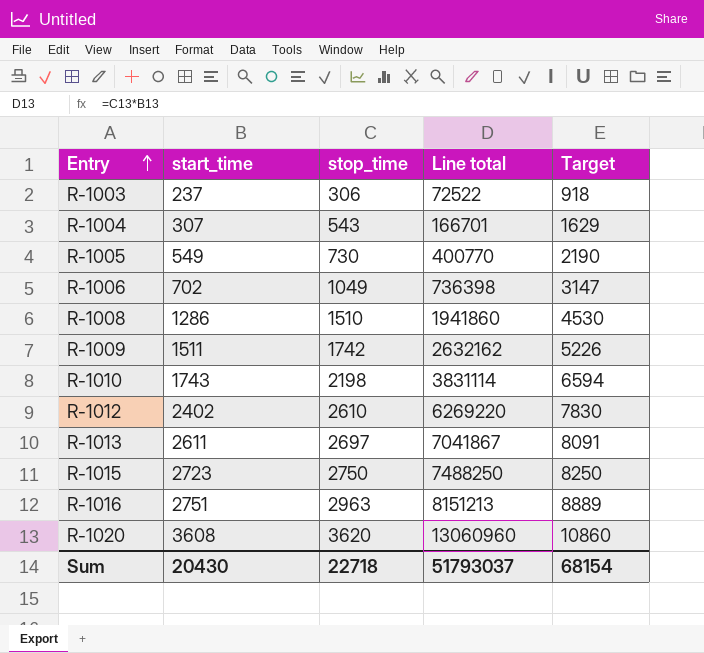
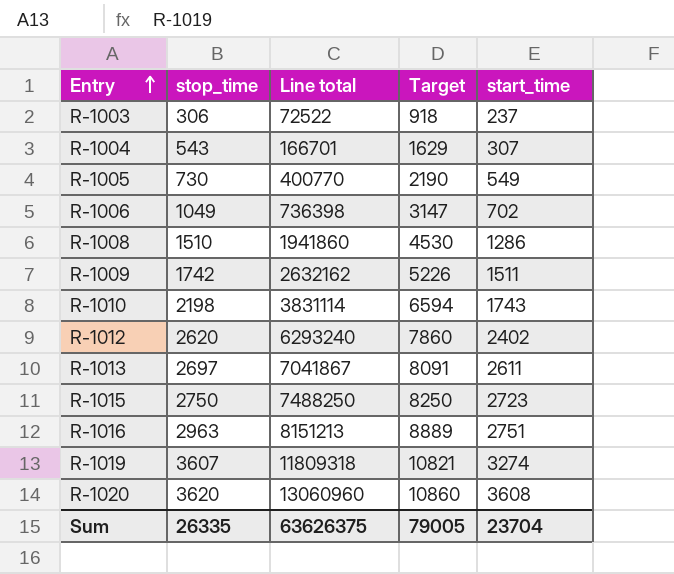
column start_time | position: 2 -> 5
R-1012 | stop_time: 2610 -> 2620
R-1012 | Line total: 6269220 -> 6293240
R-1012 | Target: 7830 -> 7860
row R-1019: none -> 3607 | 11809318 | 10821 | 3274
Sum | stop_time: 22718 -> 26335
Sum | Line total: 51793037 -> 63626375
Sum | Target: 68154 -> 79005
Sum | start_time: 20430 -> 23704

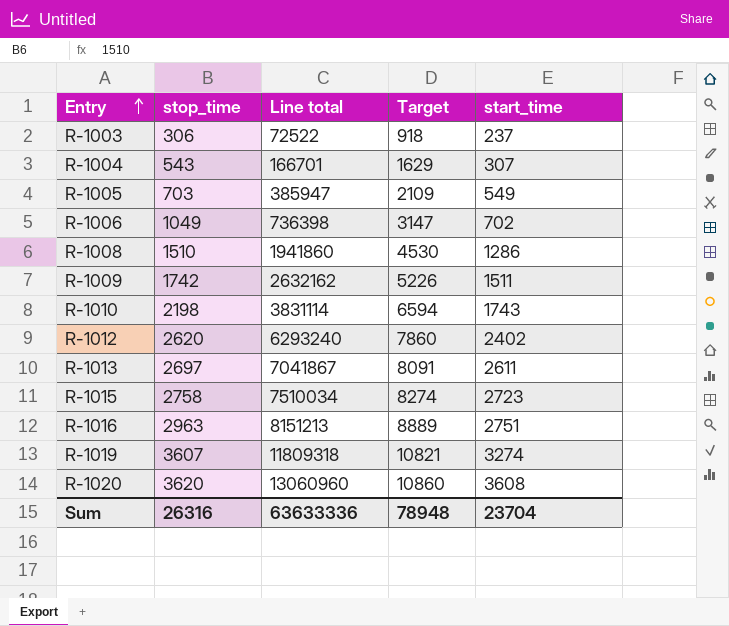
R-1005 | stop_time: 730 -> 703
R-1005 | Line total: 400770 -> 385947
R-1005 | Target: 2190 -> 2109
R-1015 | stop_time: 2750 -> 2758
R-1015 | Line total: 7488250 -> 7510034
R-1015 | Target: 8250 -> 8274
Sum | stop_time: 26335 -> 26316
Sum | Line total: 63626375 -> 63633336
Sum | Target: 79005 -> 78948

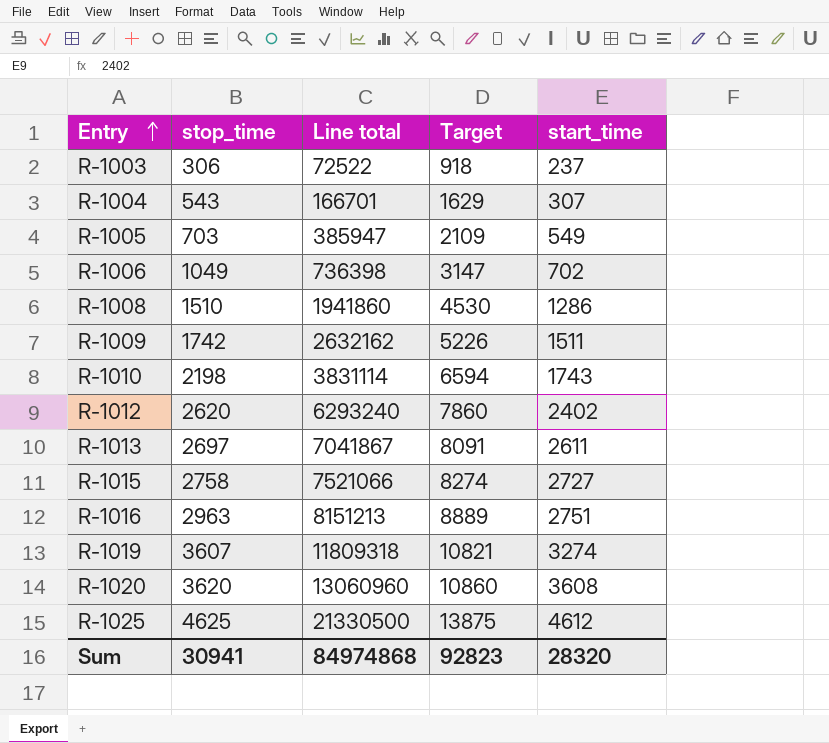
R-1015 | Line total: 7510034 -> 7521066
R-1015 | start_time: 2723 -> 2727
row R-1025: none -> 4625 | 21330500 | 13875 | 4612
Sum | stop_time: 26316 -> 30941
Sum | Line total: 63633336 -> 84974868
Sum | Target: 78948 -> 92823
Sum | start_time: 23704 -> 28320

